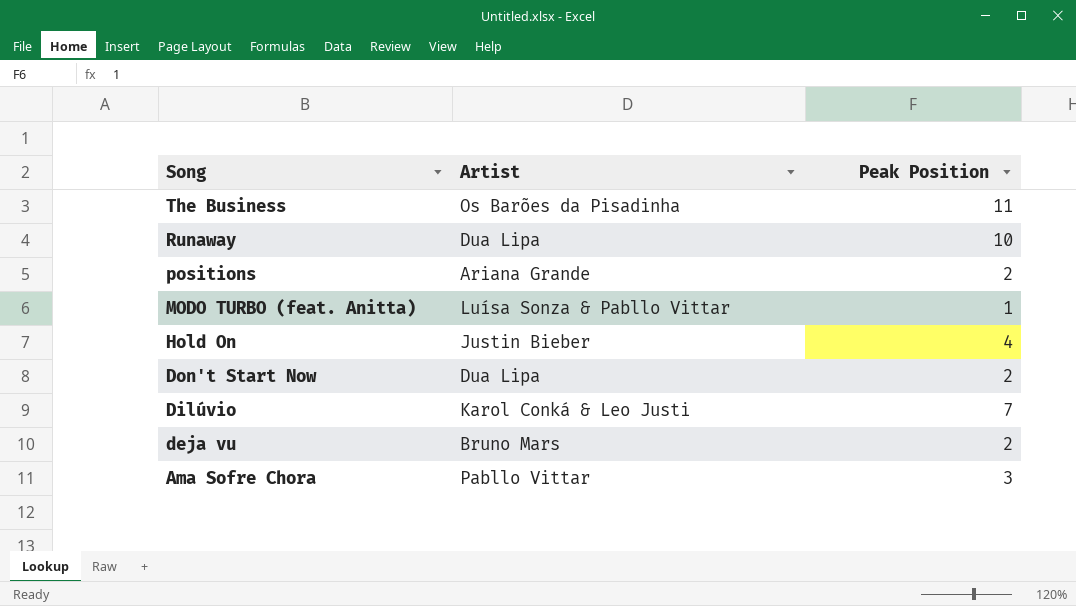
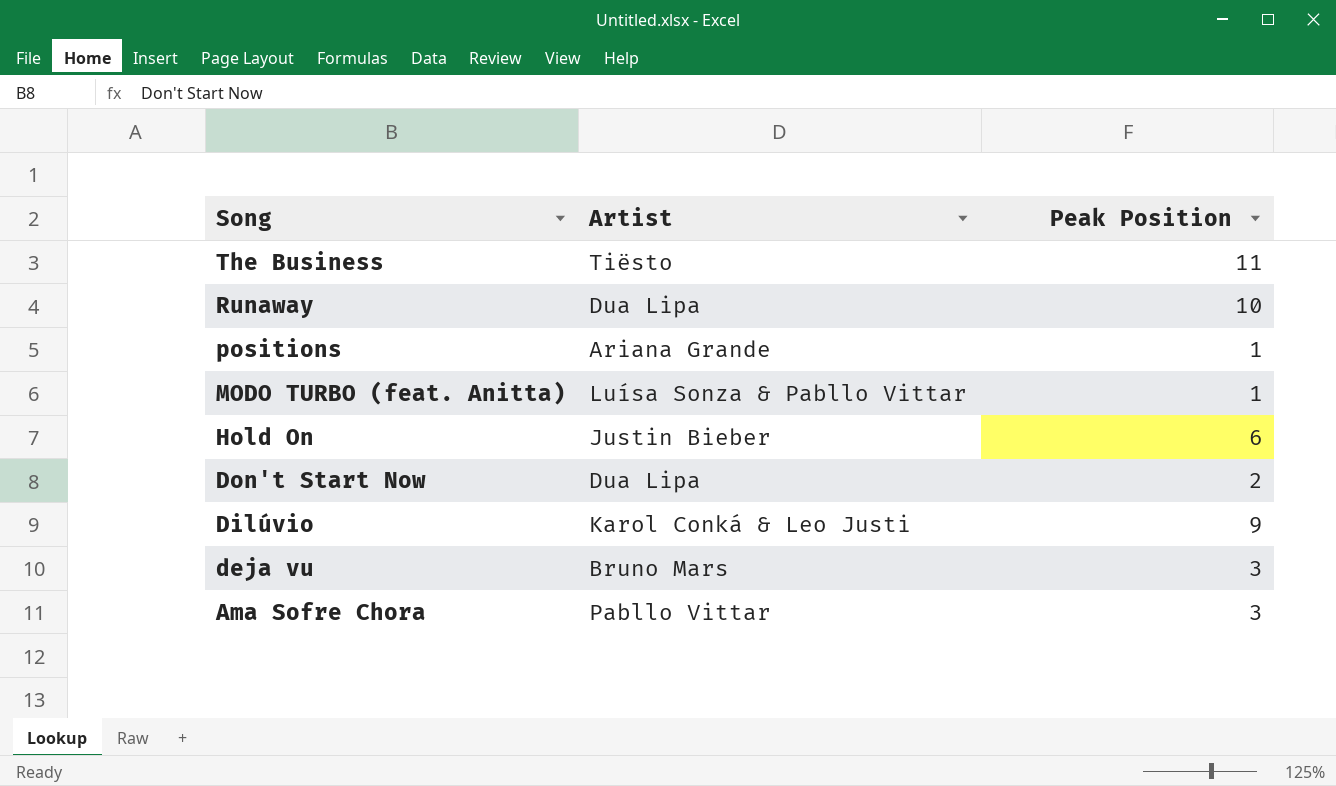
The Business | Artist: Os Barões da Pisadinha -> Tiësto
positions | Peak Position: 2 -> 1
Hold On | Peak Position: 4 -> 6
Dilúvio | Peak Position: 7 -> 9
deja vu | Peak Position: 2 -> 3

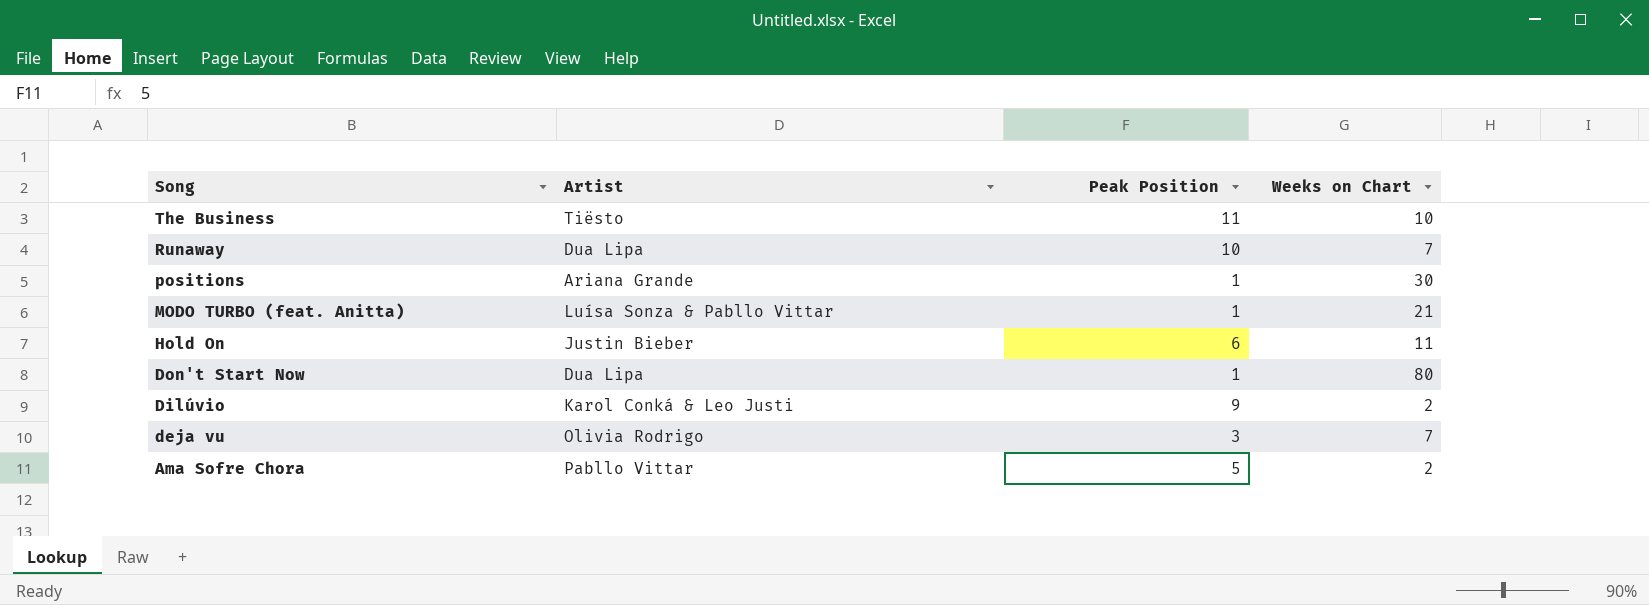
column Weeks on Chart | position: none -> 4
Don't Start Now | Peak Position: 2 -> 1
deja vu | Artist: Bruno Mars -> Olivia Rodrigo
Ama Sofre Chora | Peak Position: 3 -> 5

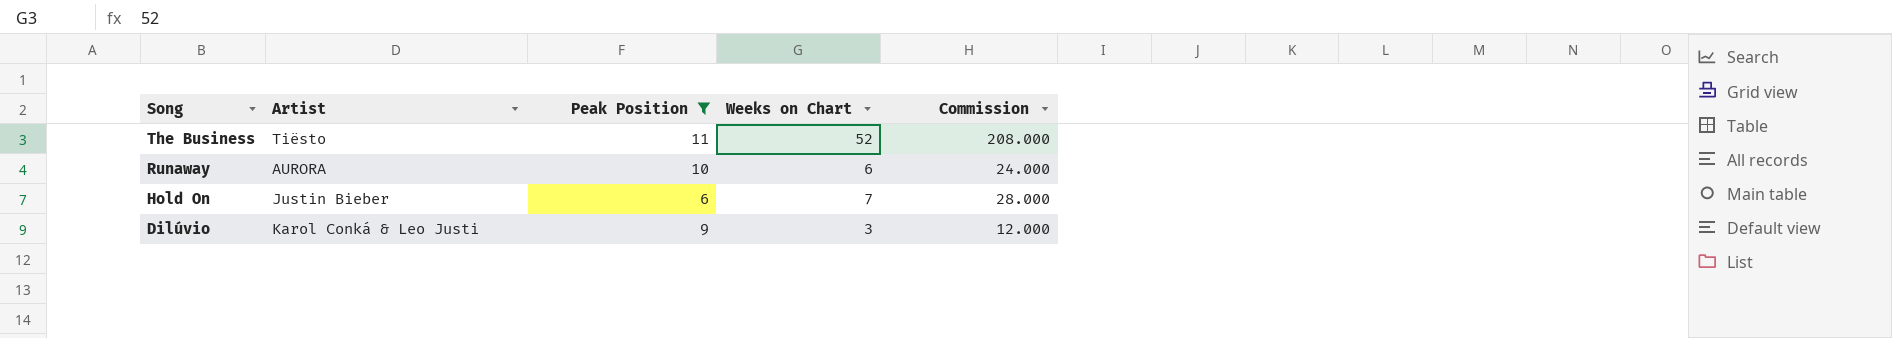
filter: none -> Peak Position >= 6
column Commission | formula: none -> [Weeks on Chart] * 4
The Business | Weeks on Chart: 10 -> 52
Runaway | Artist: Dua Lipa -> AURORA
Runaway | Weeks on Chart: 7 -> 6
Hold On | Weeks on Chart: 11 -> 7
Dilúvio | Weeks on Chart: 2 -> 3

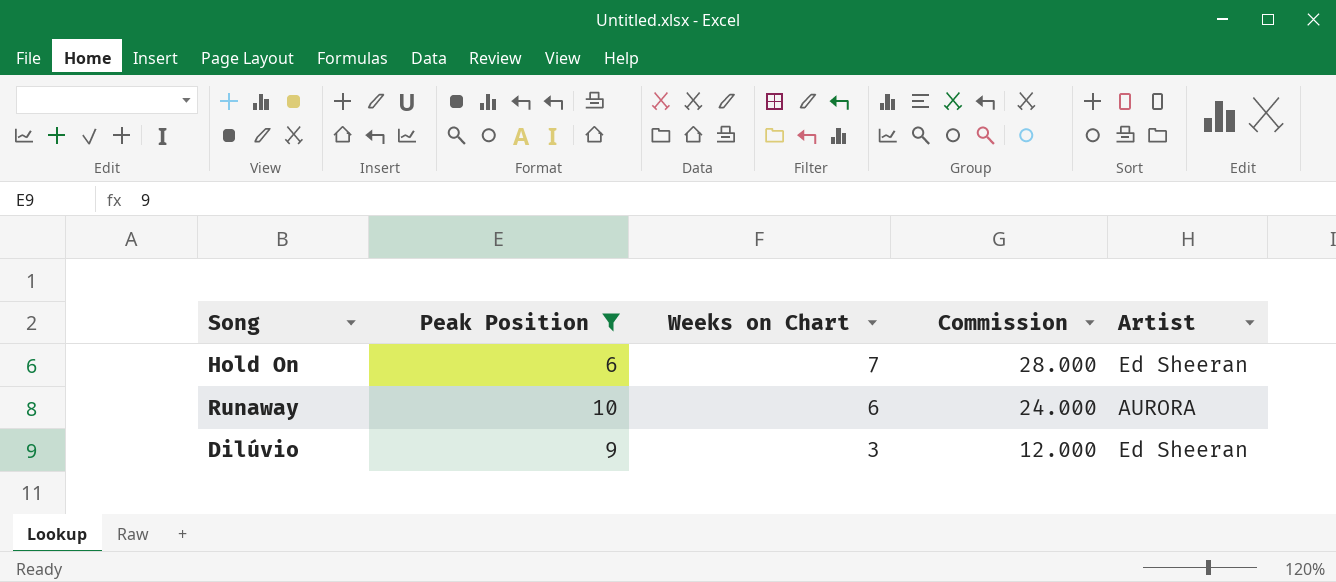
row order: Song descending -> Weeks on Chart descending
column Artist | position: 2 -> 5
row The Business: Tiësto | 11 | 52 | 208.000 -> none
Hold On | Artist: Justin Bieber -> Ed Sheeran
Dilúvio | Artist: Karol Conká & Leo Justi -> Ed Sheeran

